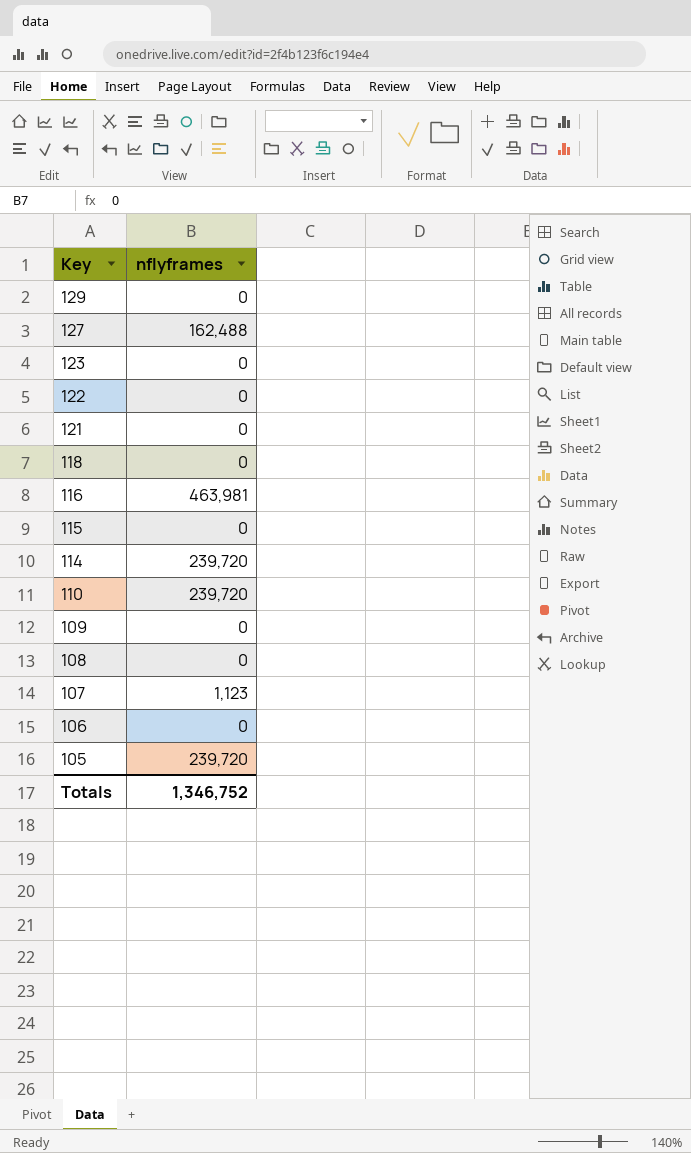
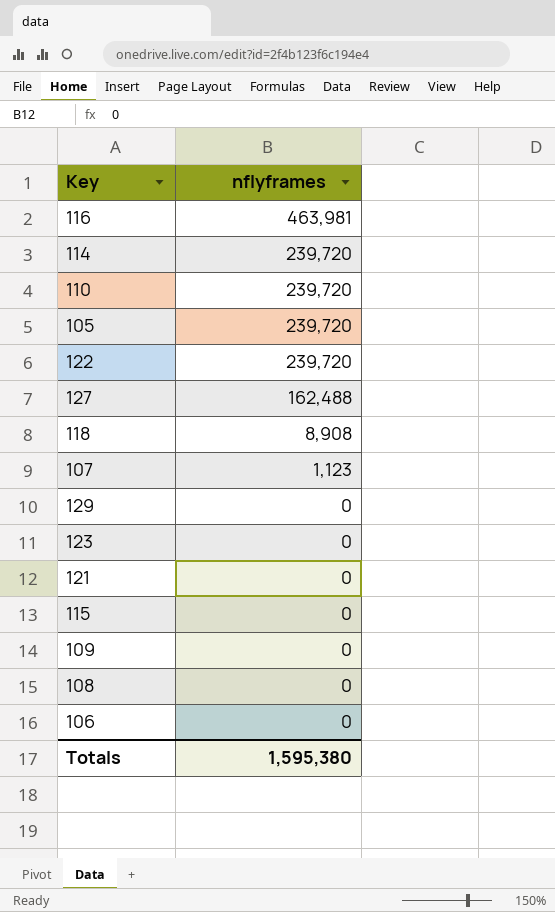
row order: Key descending -> nflyframes descending
122 | nflyframes: 0 -> 239,720
118 | nflyframes: 0 -> 8,908
Totals | nflyframes: 1,346,752 -> 1,595,380

